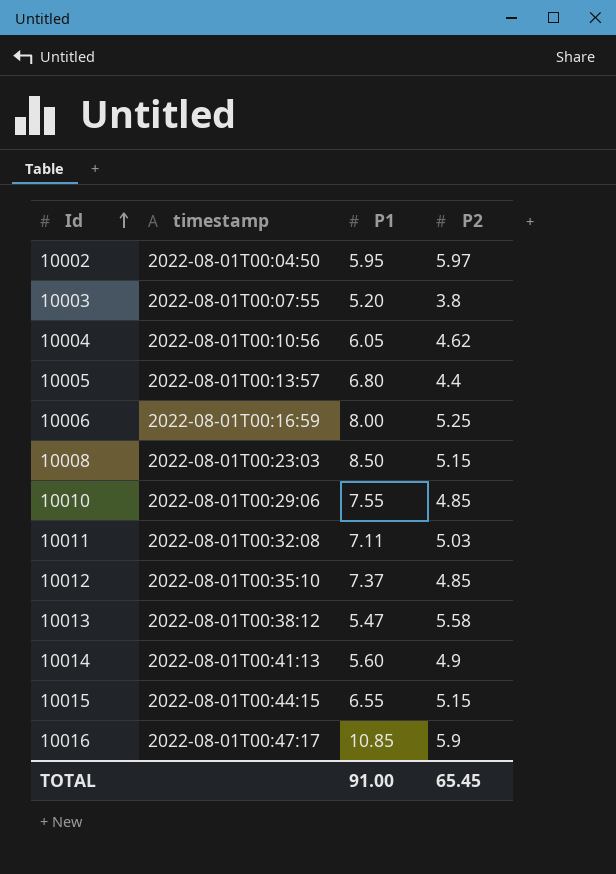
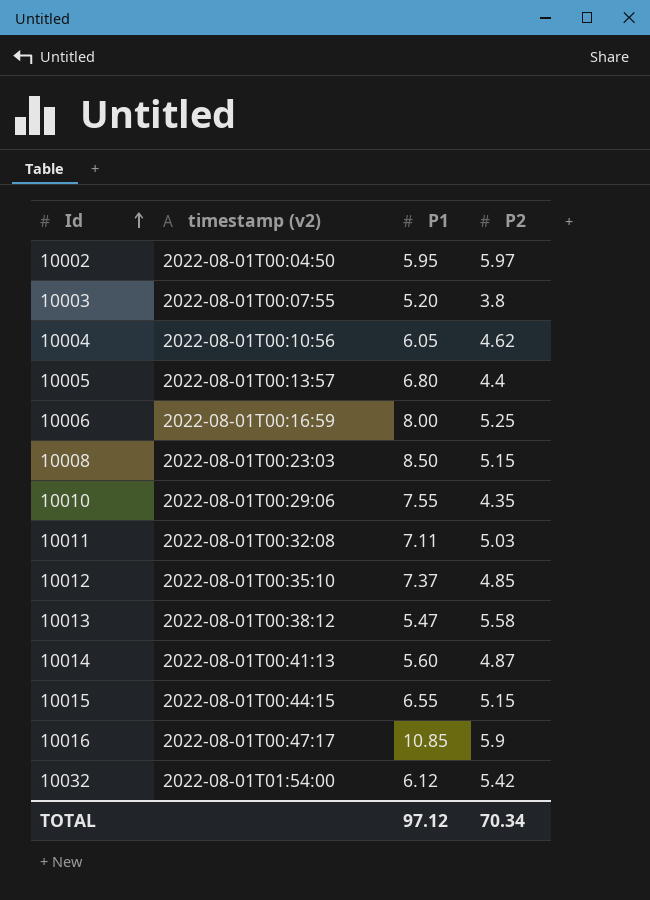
column name: timestamp -> timestamp (v2)
10010 | P2: 4.85 -> 4.35
10014 | P2: 4.9 -> 4.87
row 10032: none -> 2022-08-01T01:54:00 | 6.12 | 5.42
TOTAL | P1: 91.00 -> 97.12
TOTAL | P2: 65.45 -> 70.34

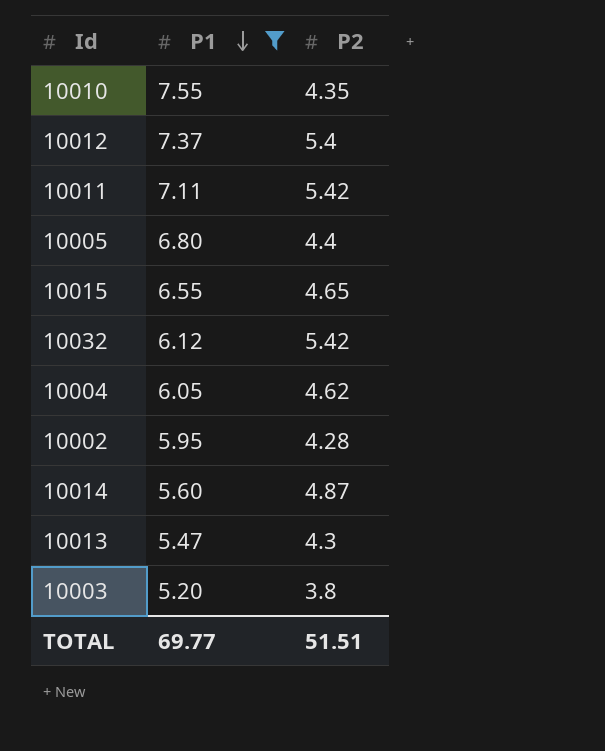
filter: none -> P1 <= 7.55
row order: Id ascending -> P1 descending
column timestamp (v2) | position: 2 -> none
10012 | P2: 4.85 -> 5.4
10011 | P2: 5.03 -> 5.42
10015 | P2: 5.15 -> 4.65
10002 | P2: 5.97 -> 4.28
10013 | P2: 5.58 -> 4.3
TOTAL | P1: 97.12 -> 69.77
TOTAL | P2: 70.34 -> 51.51

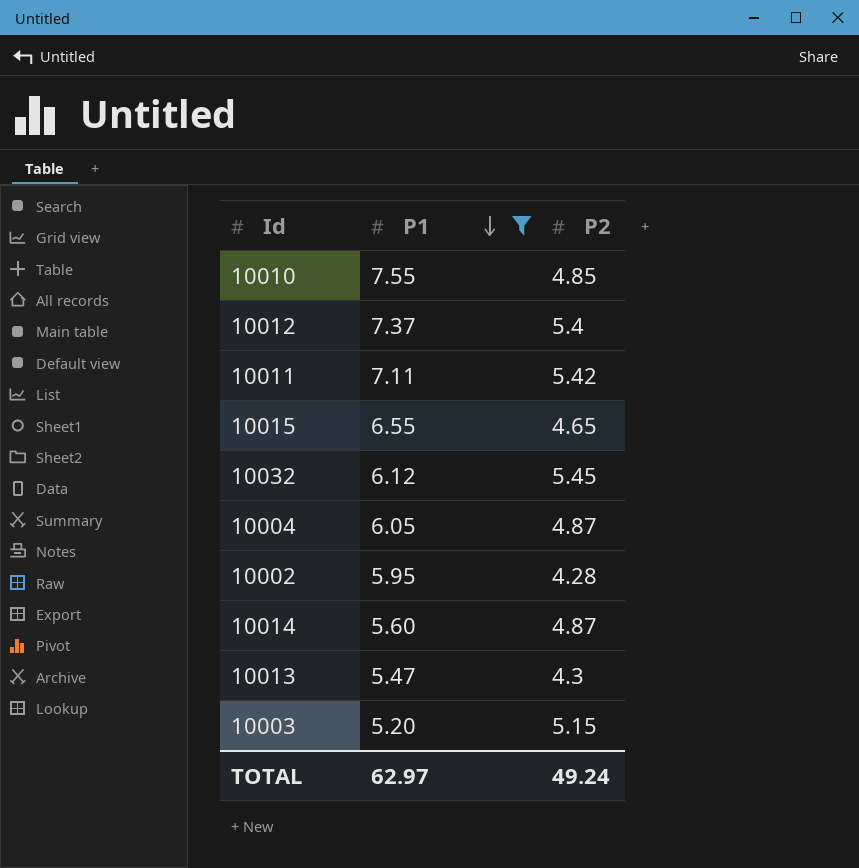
row 10005: 6.80 | 4.4 -> none
10010 | P2: 4.35 -> 4.85
10032 | P2: 5.42 -> 5.45
10004 | P2: 4.62 -> 4.87
10003 | P2: 3.8 -> 5.15
TOTAL | P1: 69.77 -> 62.97
TOTAL | P2: 51.51 -> 49.24

